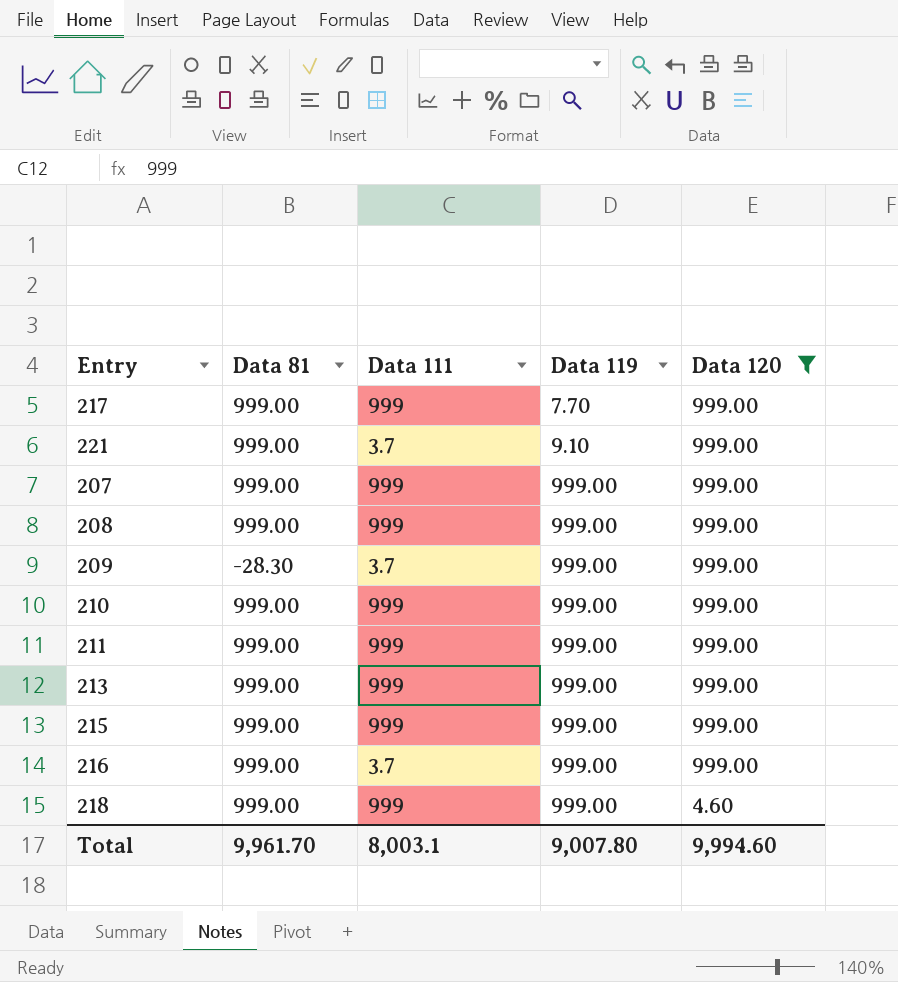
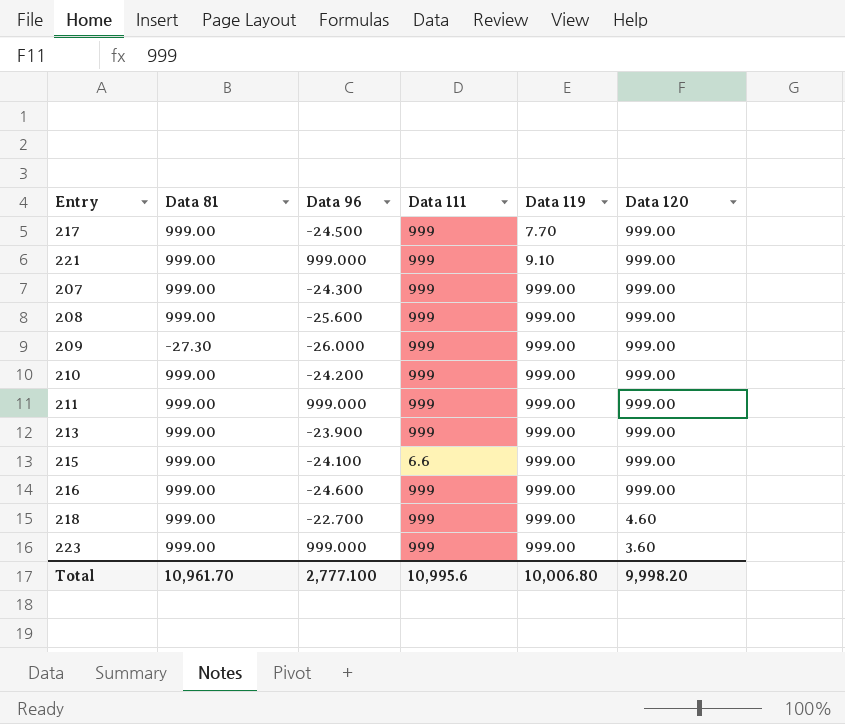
filter: Data 120 != 3.60 -> none
column Data 96 | position: none -> 3
221 | Data 111: 3.7 -> 999
209 | Data 81: -28.30 -> -27.30
209 | Data 111: 3.7 -> 999
215 | Data 111: 999 -> 6.6
216 | Data 111: 3.7 -> 999
Total | Data 81: 9,961.70 -> 10,961.70
Total | Data 111: 8,003.1 -> 10,995.6
Total | Data 119: 9,007.80 -> 10,006.80
Total | Data 120: 9,994.60 -> 9,998.20

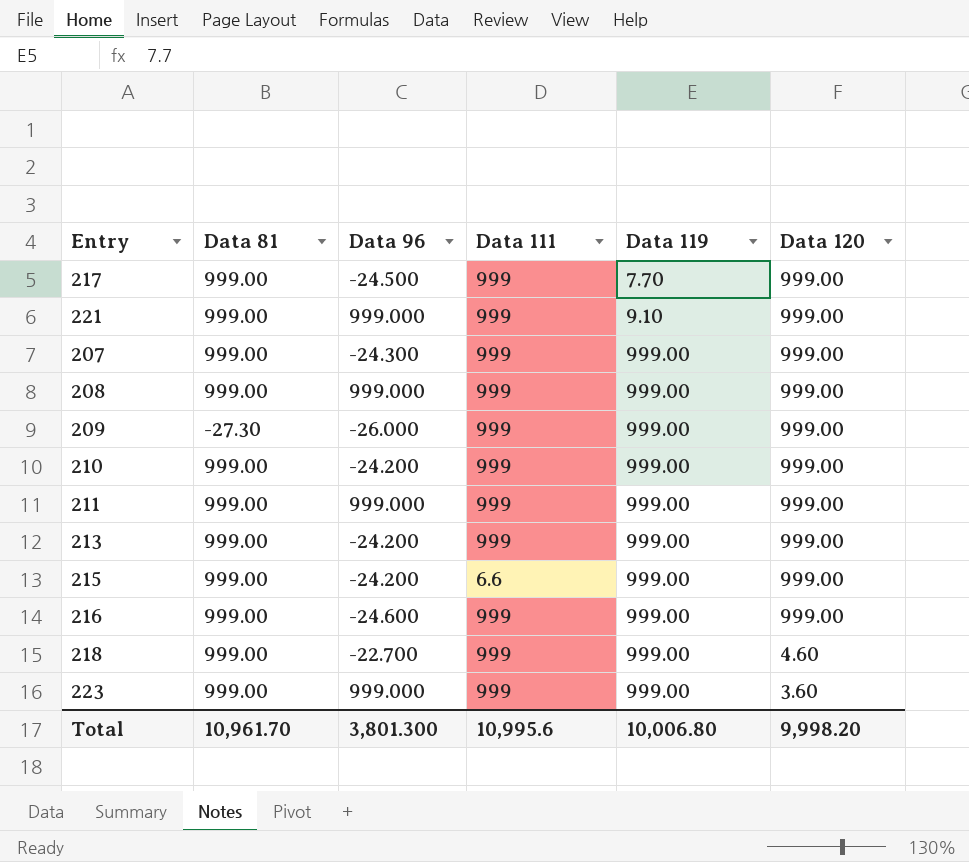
208 | Data 96: -25.600 -> 999.000
213 | Data 96: -23.900 -> -24.200
215 | Data 96: -24.100 -> -24.200
Total | Data 96: 2,777.100 -> 3,801.300

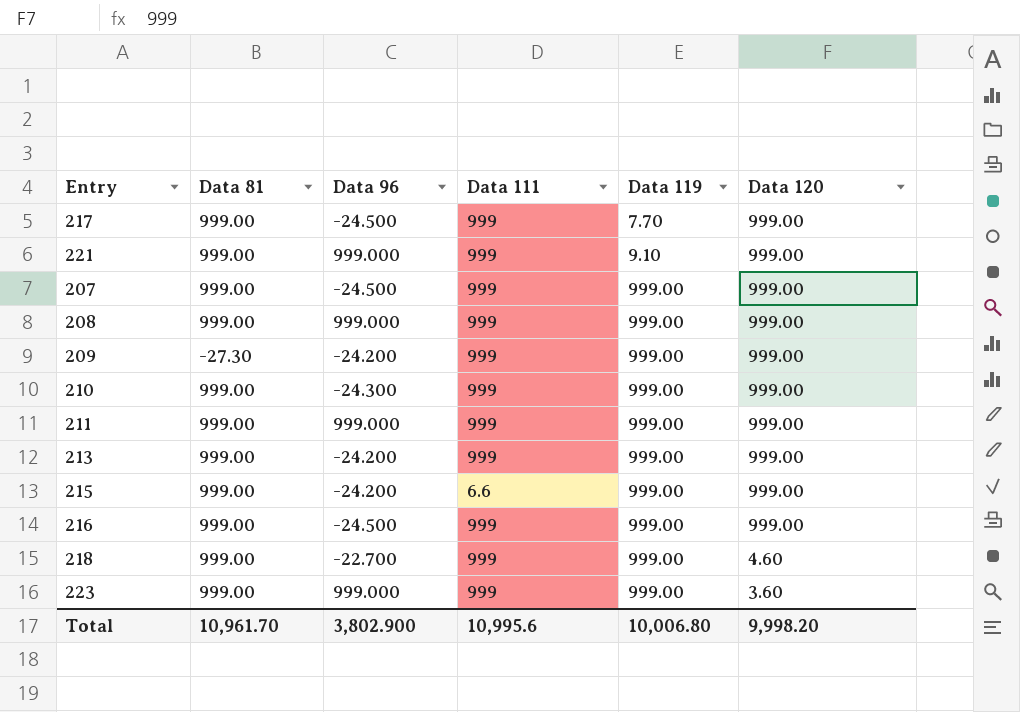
207 | Data 96: -24.300 -> -24.500
209 | Data 96: -26.000 -> -24.200
210 | Data 96: -24.200 -> -24.300
216 | Data 96: -24.600 -> -24.500
Total | Data 96: 3,801.300 -> 3,802.900

